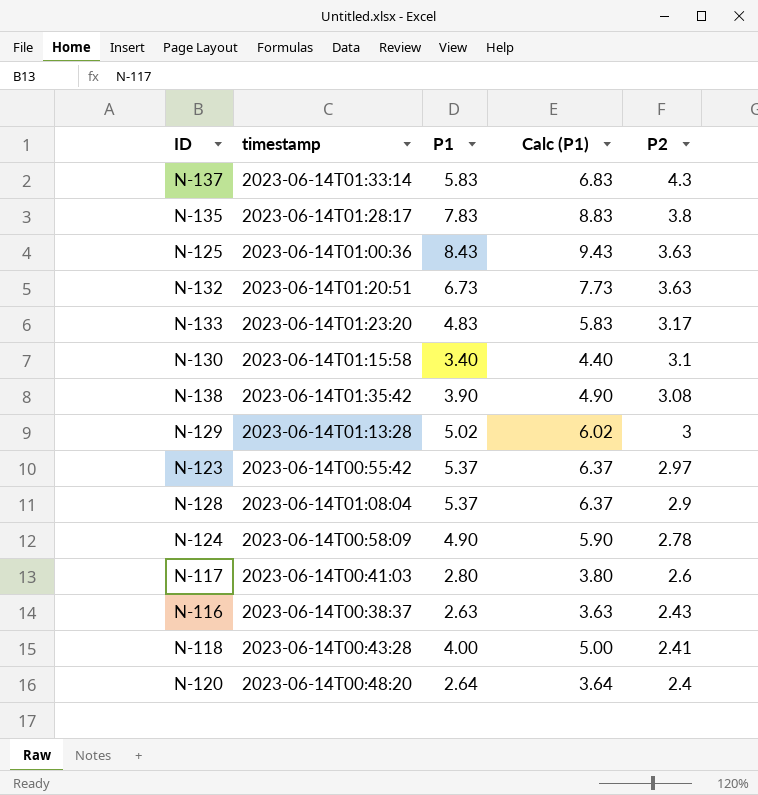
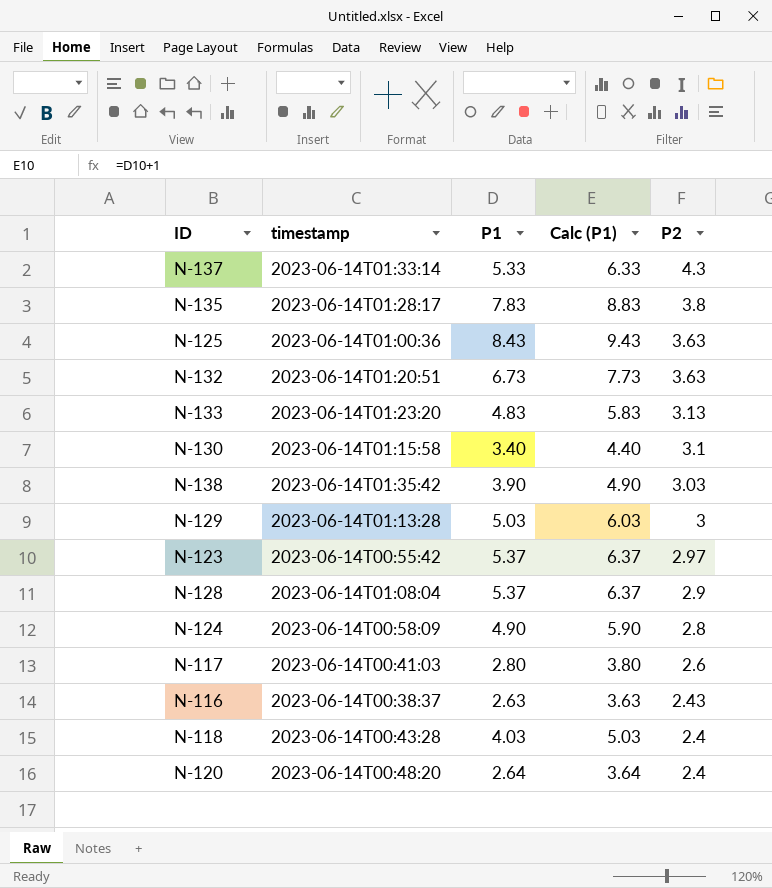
N-137 | P1: 5.83 -> 5.33
N-137 | Calc (P1): 6.83 -> 6.33
N-133 | P2: 3.17 -> 3.13
N-138 | P2: 3.08 -> 3.03
N-129 | P1: 5.02 -> 5.03
N-129 | Calc (P1): 6.02 -> 6.03
N-124 | P2: 2.78 -> 2.8
N-118 | P1: 4.00 -> 4.03
N-118 | Calc (P1): 5.00 -> 5.03
N-118 | P2: 2.41 -> 2.4

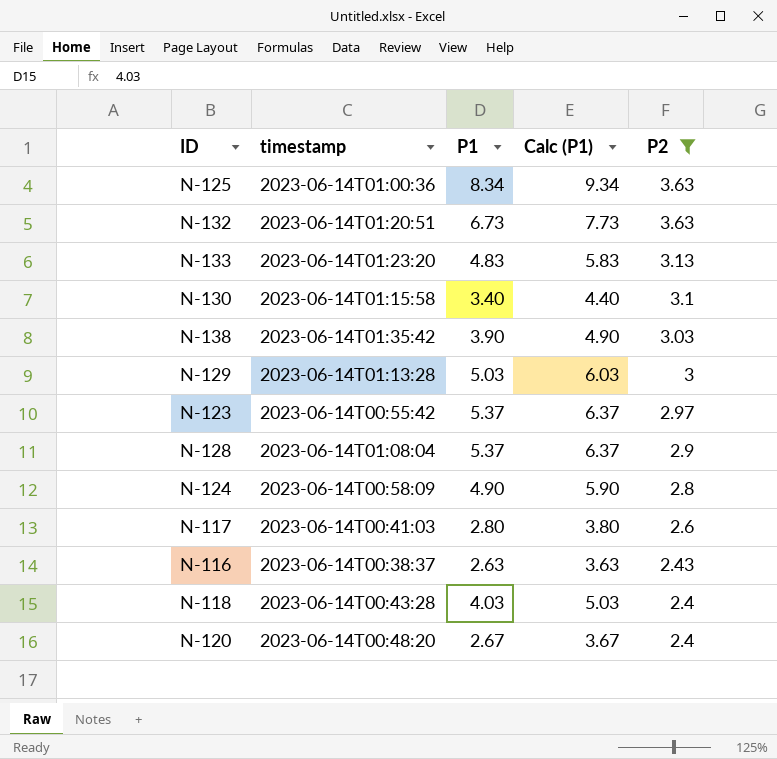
filter: none -> P2 <= 3.63
N-125 | P1: 8.43 -> 8.34
N-125 | Calc (P1): 9.43 -> 9.34
N-120 | P1: 2.64 -> 2.67
N-120 | Calc (P1): 3.64 -> 3.67

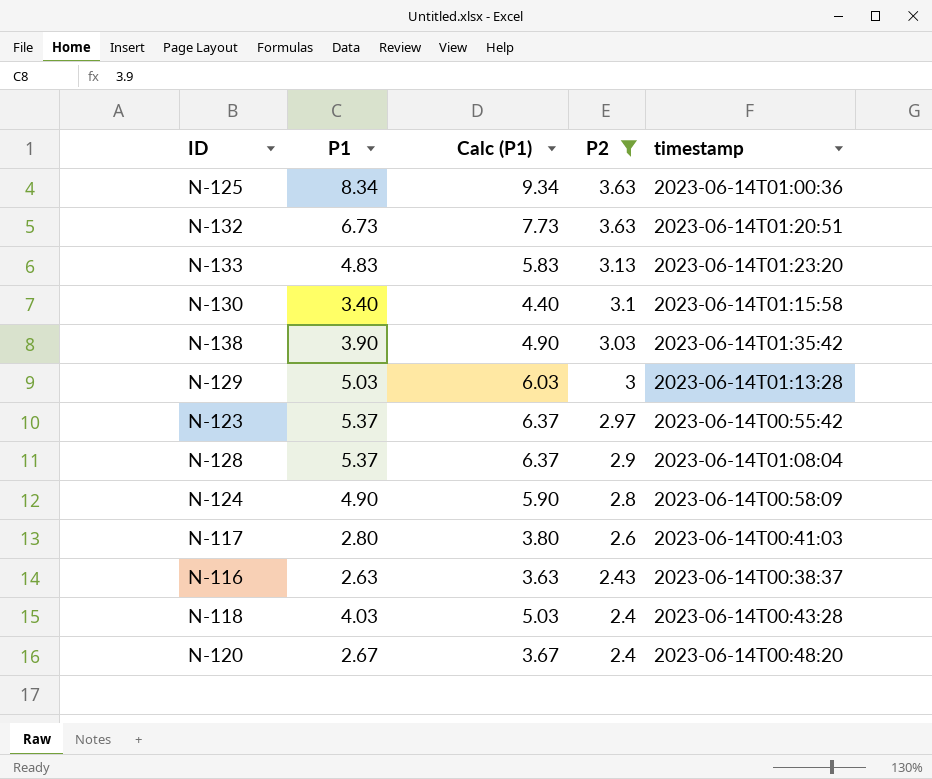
column timestamp | position: 2 -> 5

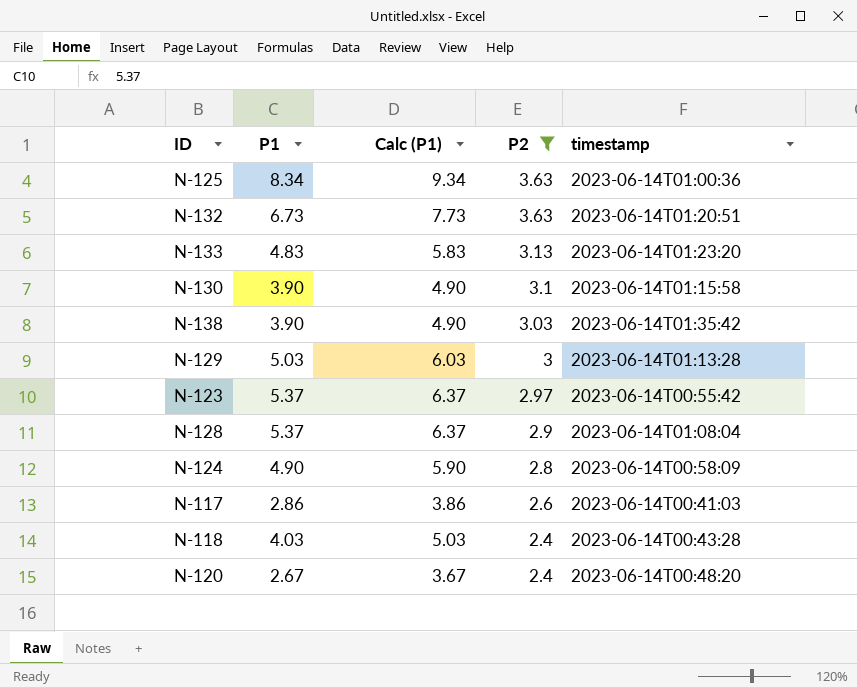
row N-116: 2.63 | 3.63 | 2.43 | 2023-06-14T00:38:37 -> none
N-130 | P1: 3.40 -> 3.90
N-130 | Calc (P1): 4.40 -> 4.90
N-117 | P1: 2.80 -> 2.86
N-117 | Calc (P1): 3.80 -> 3.86

